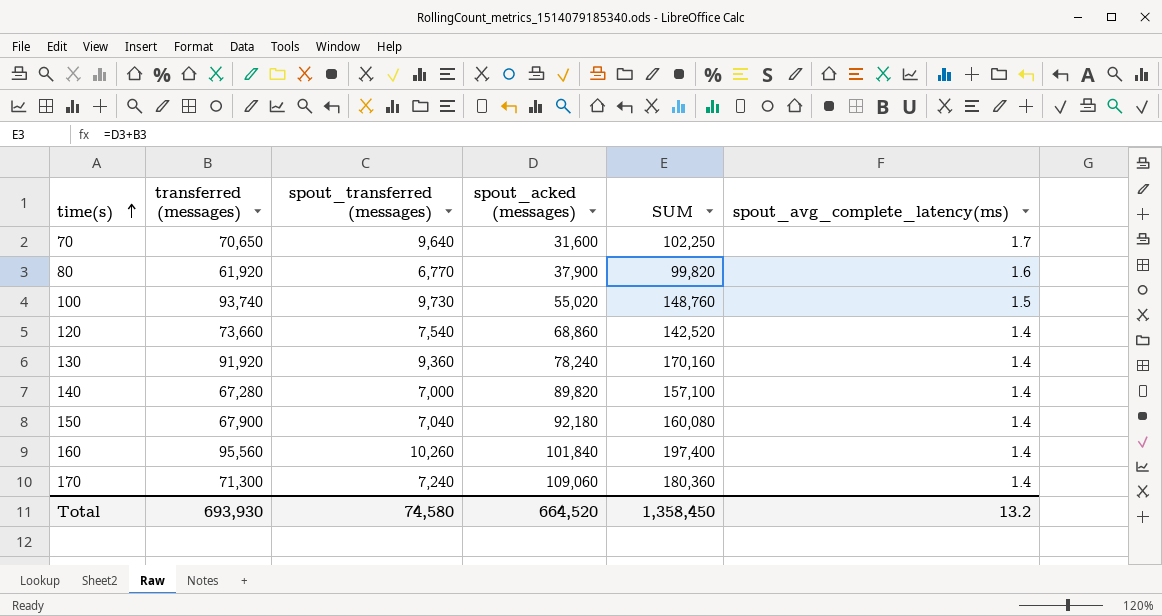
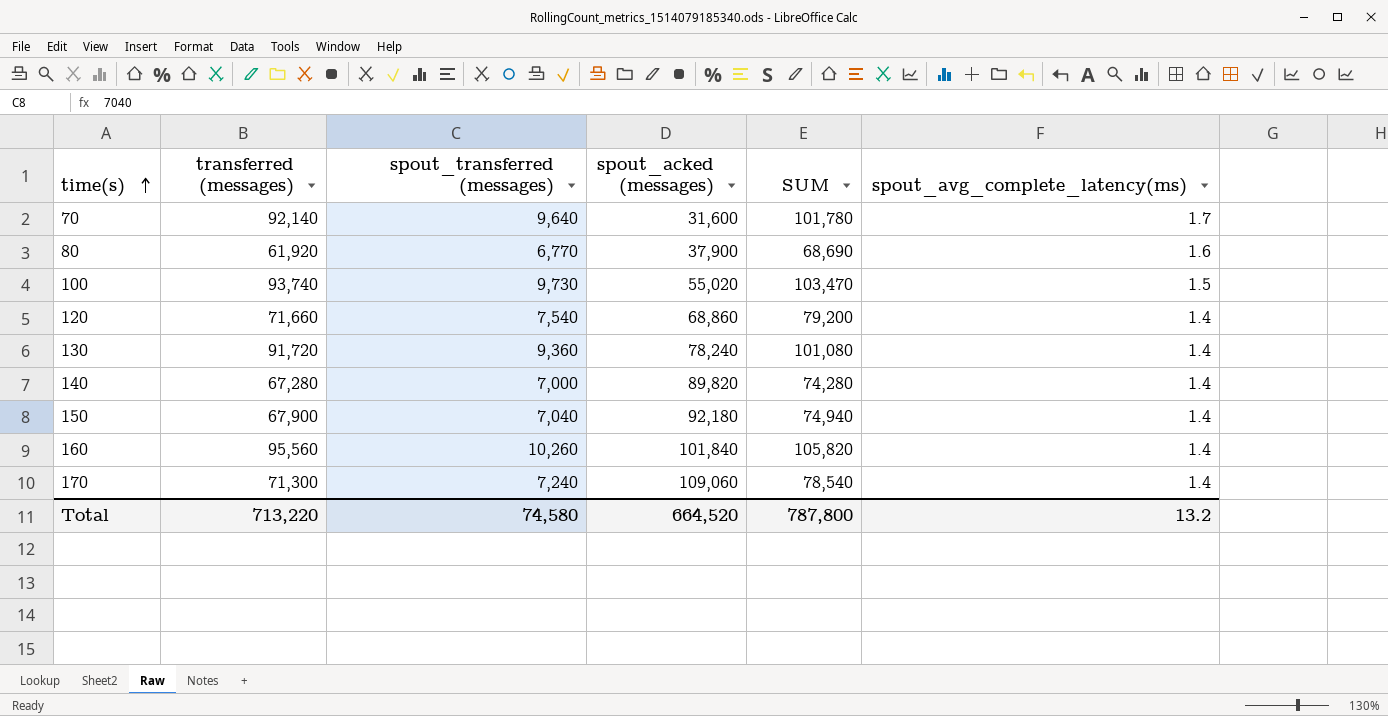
column SUM | formula: [transferred (messages)] + [spout_acked (messages)] -> [transferred (messages)] + [spout_transferred (messages)]
70 | transferred (messages): 70,650 -> 92,140
120 | transferred (messages): 73,660 -> 71,660
130 | transferred (messages): 91,920 -> 91,720
Total | transferred (messages): 693,930 -> 713,220
Total | SUM: 1,358,450 -> 787,800

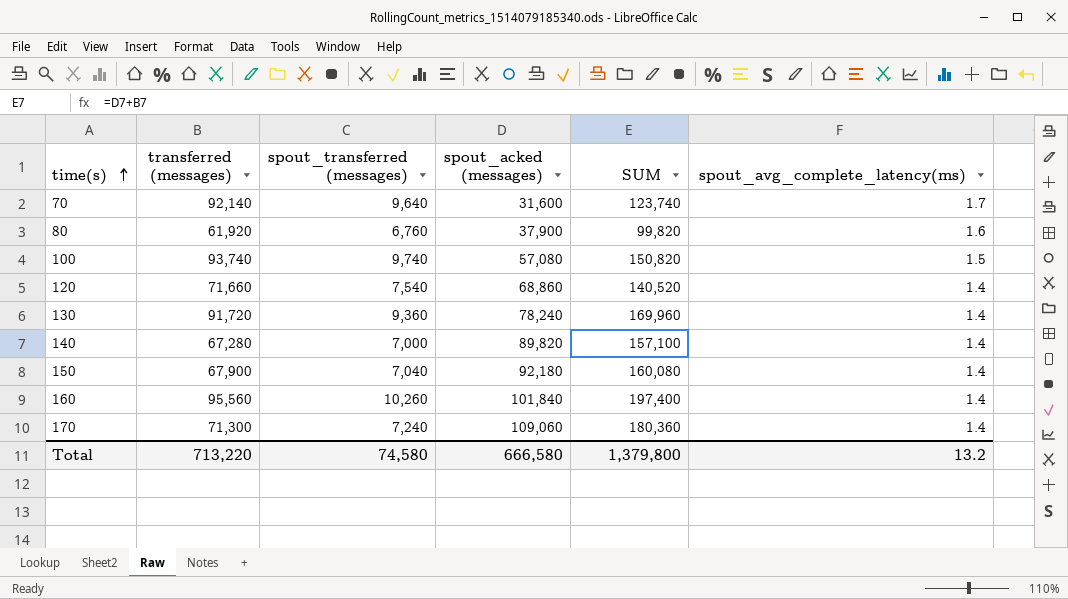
column SUM | formula: [transferred (messages)] + [spout_transferred (messages)] -> [transferred (messages)] + [spout_acked (messages)]
80 | spout_transferred (messages): 6,770 -> 6,760
100 | spout_transferred (messages): 9,730 -> 9,740
100 | spout_acked (messages): 55,020 -> 57,080
Total | spout_acked (messages): 664,520 -> 666,580
Total | SUM: 787,800 -> 1,379,800

